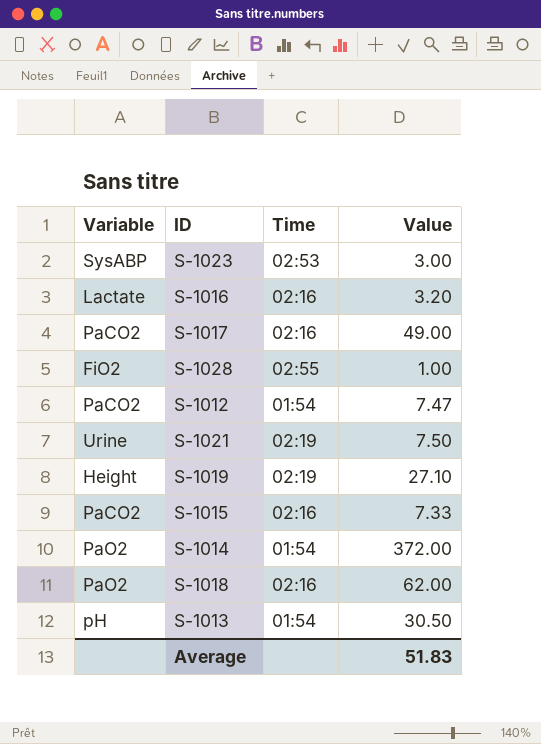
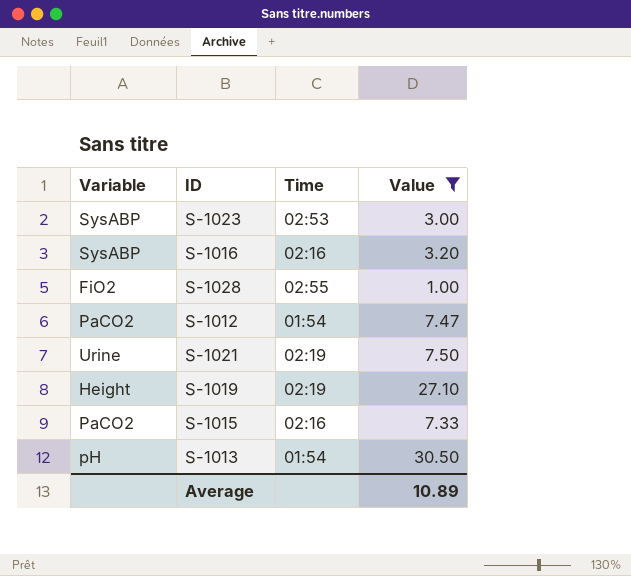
filter: none -> Value <= 30.50
S-1016 | Variable: Lactate -> SysABP
Average | Value: 51.83 -> 10.89

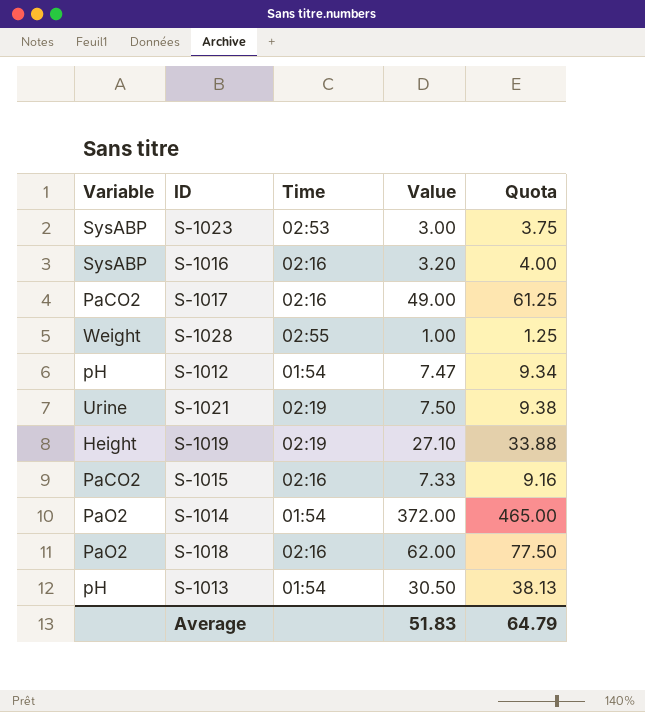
filter: Value <= 30.50 -> none
column Quota | formula: none -> [Value] * 1.25
S-1028 | Variable: FiO2 -> Weight
S-1012 | Variable: PaCO2 -> pH
Average | Value: 10.89 -> 51.83

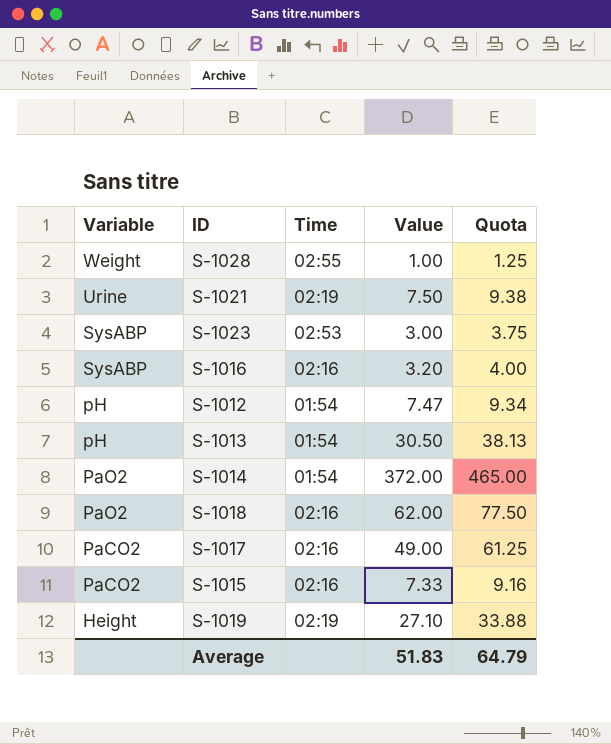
row order: none -> Variable descending

